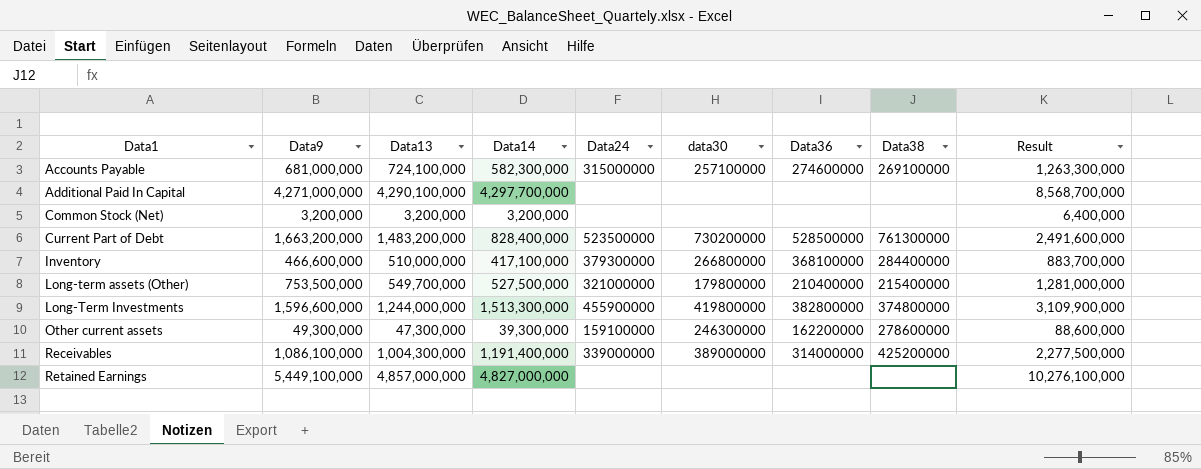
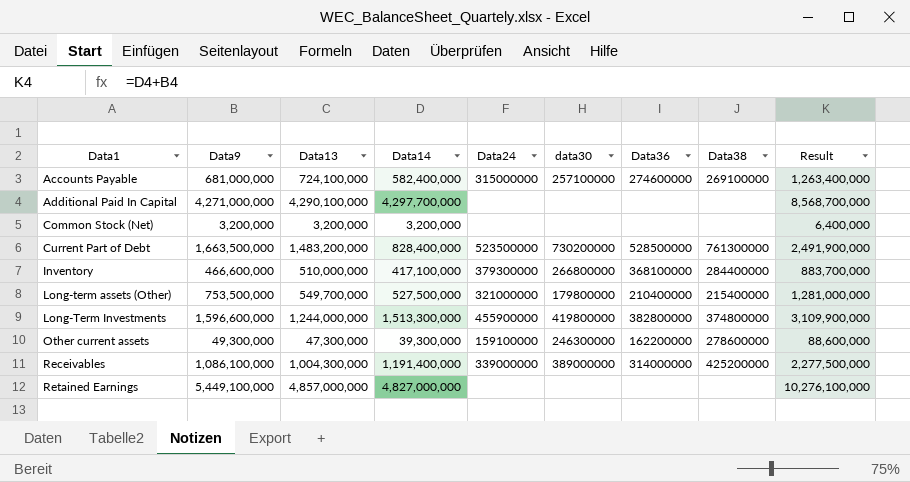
Accounts Payable | Data14: 582,300,000 -> 582,400,000
Accounts Payable | Result: 1,263,300,000 -> 1,263,400,000
Current Part of Debt | Data9: 1,663,200,000 -> 1,663,500,000
Current Part of Debt | Result: 2,491,600,000 -> 2,491,900,000

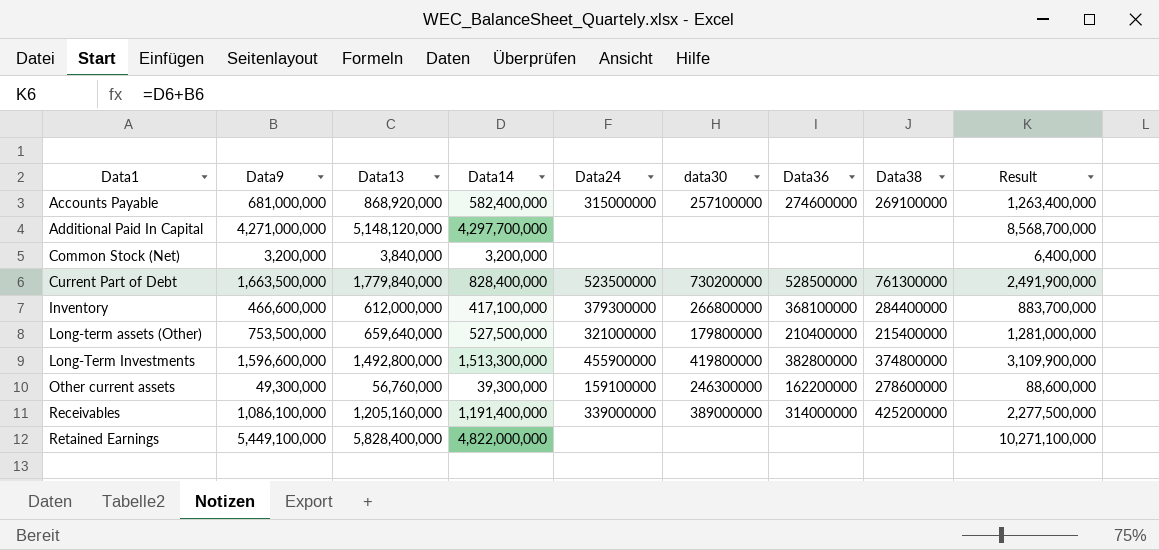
Accounts Payable | Data13: 724,100,000 -> 868,920,000
Additional Paid In Capital | Data13: 4,290,100,000 -> 5,148,120,000
Common Stock (Net) | Data13: 3,200,000 -> 3,840,000
Current Part of Debt | Data13: 1,483,200,000 -> 1,779,840,000
Inventory | Data13: 510,000,000 -> 612,000,000
Long-term assets (Other) | Data13: 549,700,000 -> 659,640,000
Long-Term Investments | Data13: 1,244,000,000 -> 1,492,800,000
Other current assets | Data13: 47,300,000 -> 56,760,000
Receivables | Data13: 1,004,300,000 -> 1,205,160,000
Retained Earnings | Data13: 4,857,000,000 -> 5,828,400,000
Retained Earnings | Data14: 4,827,000,000 -> 4,822,000,000
Retained Earnings | Result: 10,276,100,000 -> 10,271,100,000

